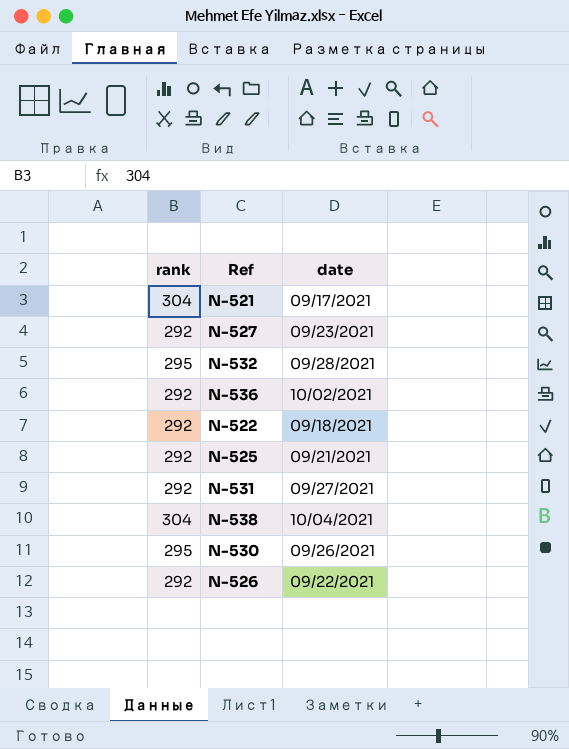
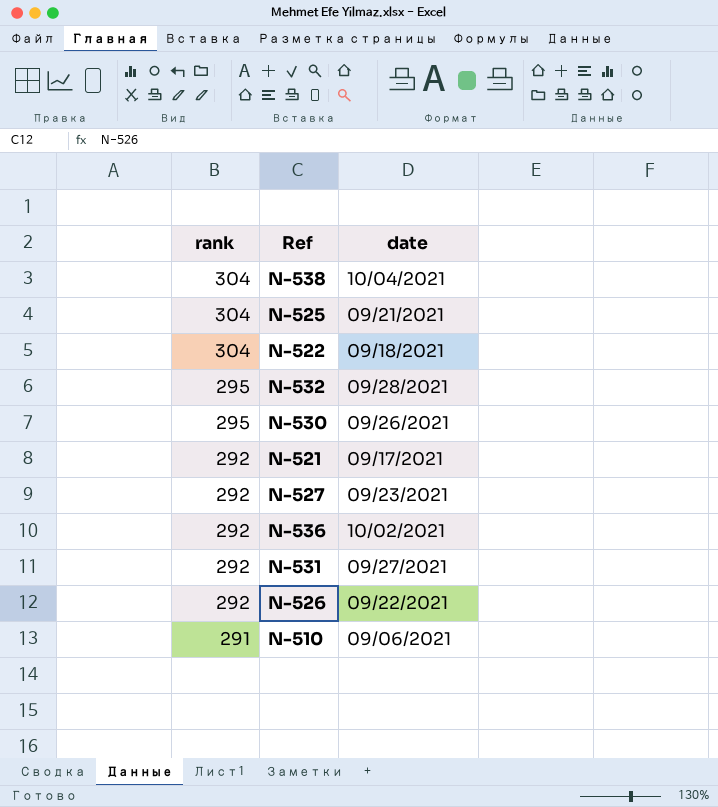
row order: none -> rank descending
N-525 | rank: 292 -> 304
N-522 | rank: 292 -> 304
N-521 | rank: 304 -> 292
row N-510: none -> 291 | 09/06/2021

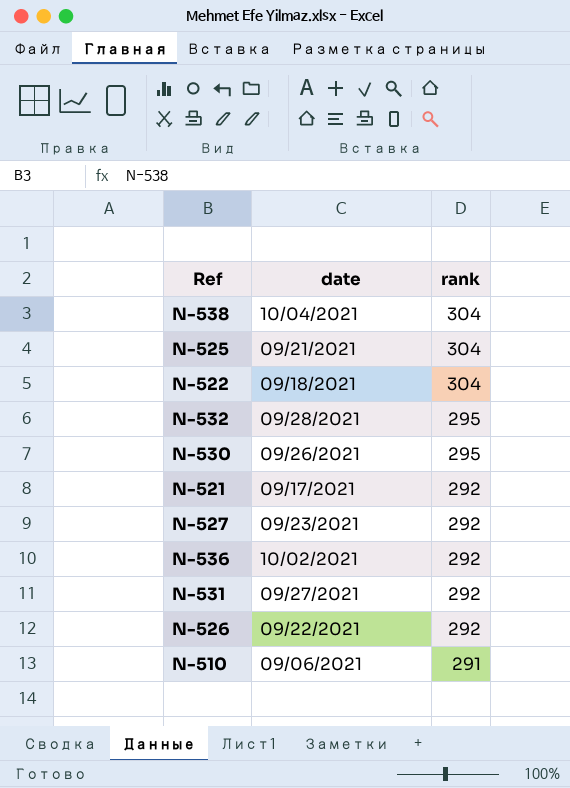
column rank | position: 1 -> 3

